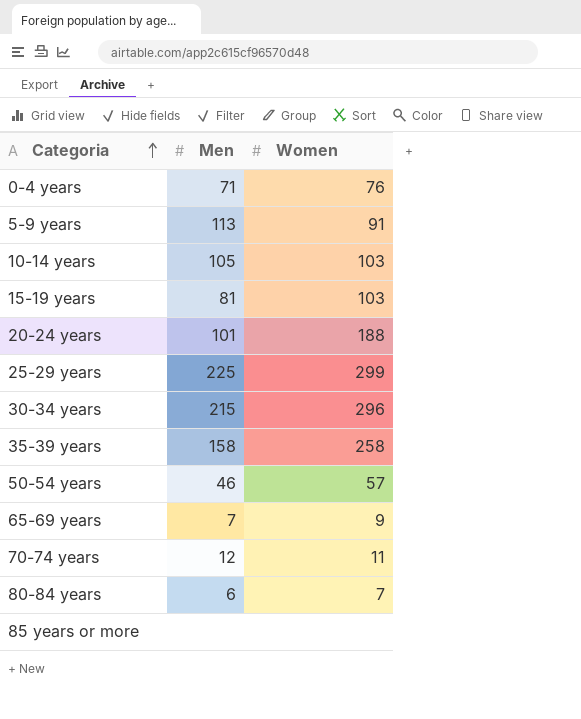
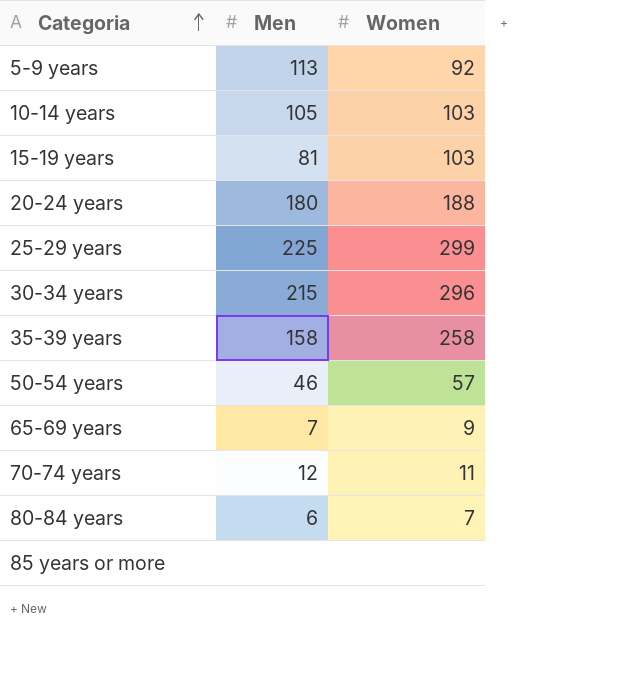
row 0-4 years: 71 | 76 -> none
5-9 years | Women: 91 -> 92
20-24 years | Men: 101 -> 180

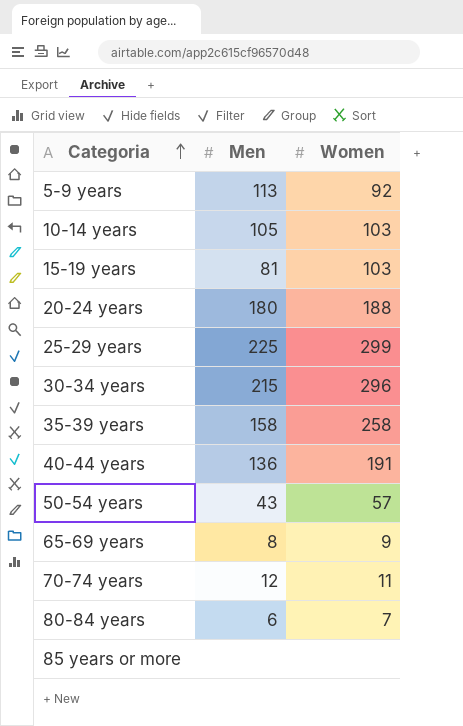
row 40-44 years: none -> 136 | 191
50-54 years | Men: 46 -> 43
65-69 years | Men: 7 -> 8

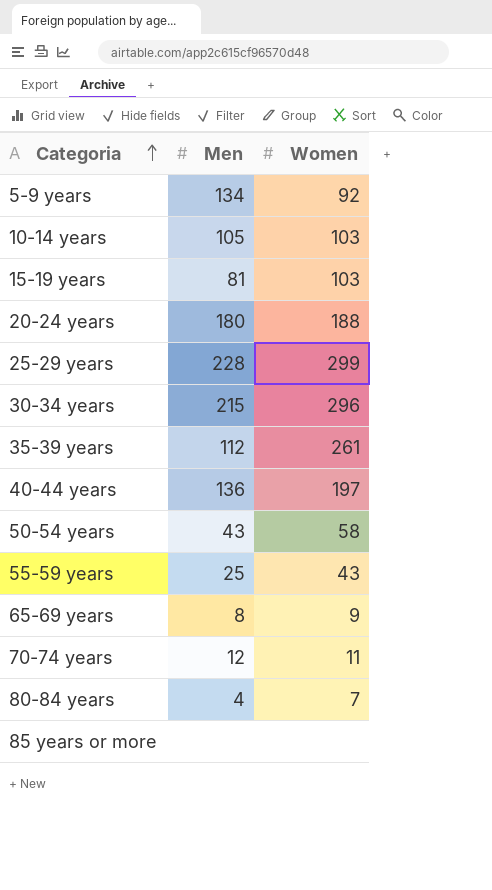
5-9 years | Men: 113 -> 134
25-29 years | Men: 225 -> 228
35-39 years | Men: 158 -> 112
35-39 years | Women: 258 -> 261
40-44 years | Women: 191 -> 197
50-54 years | Women: 57 -> 58
row 55-59 years: none -> 25 | 43
80-84 years | Men: 6 -> 4

